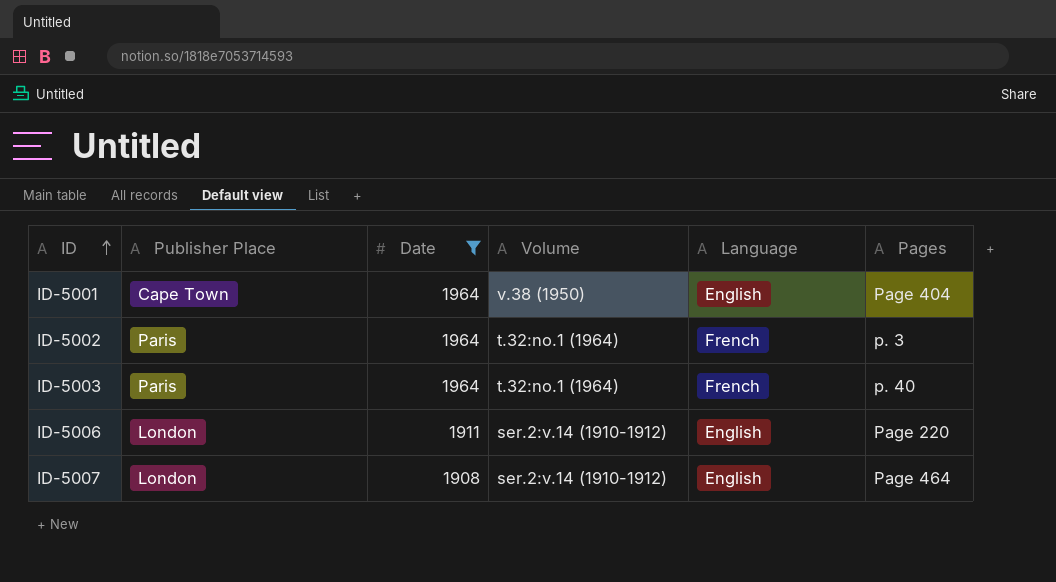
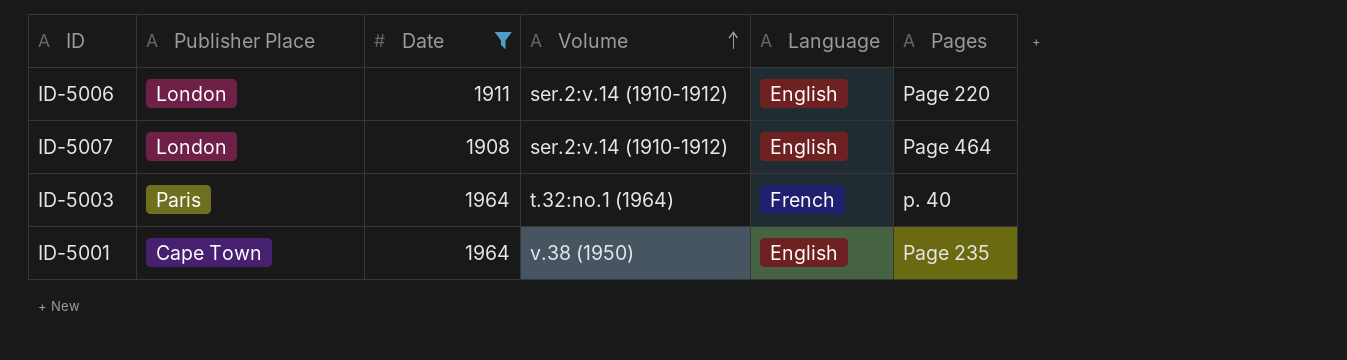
row order: ID ascending -> Volume ascending
row ID-5002: Paris | 1964 | t.32:no.1 (1964) | French | p. 3 -> none
ID-5001 | Pages: Page 404 -> Page 235

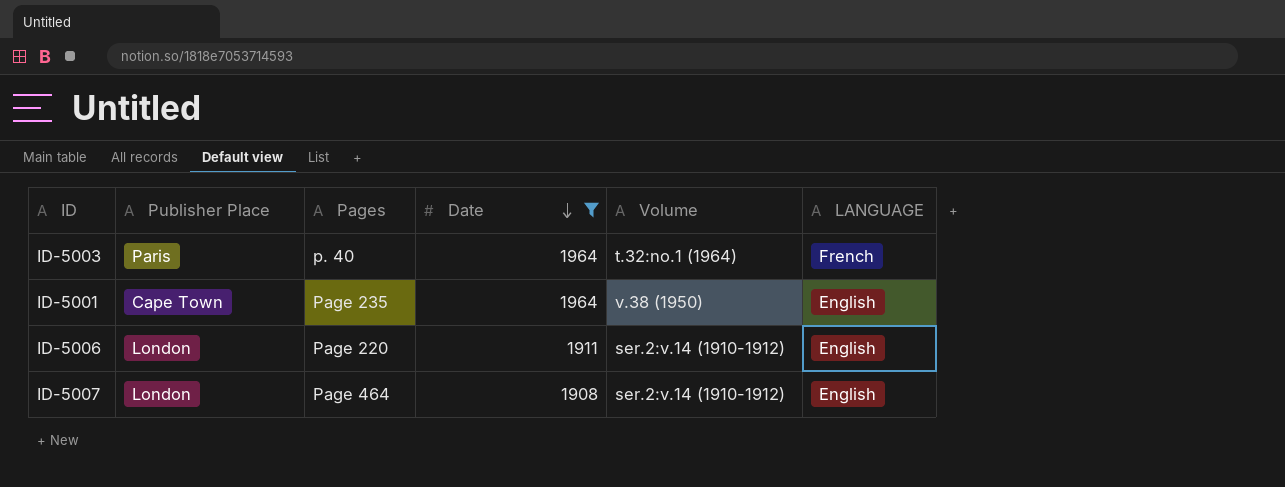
row order: Volume ascending -> Date descending
column Pages | position: 6 -> 3
column name: Language -> LANGUAGE

